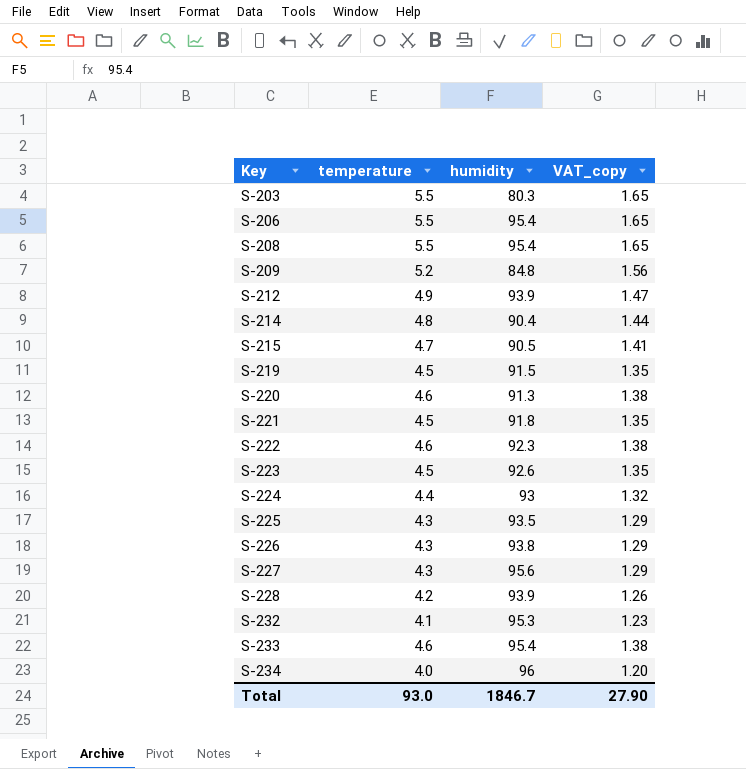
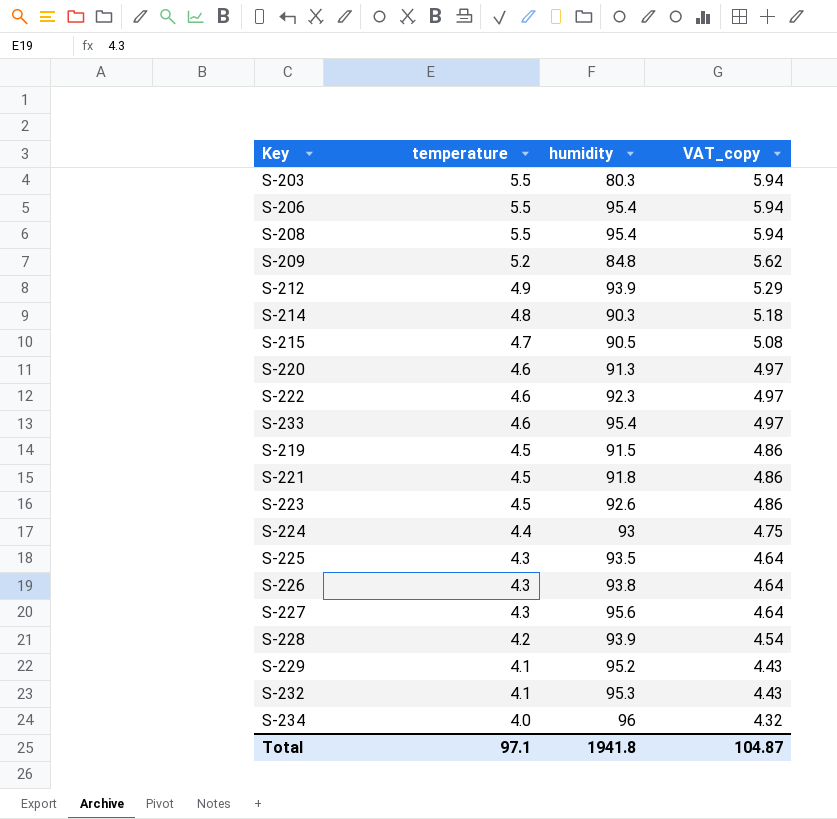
row order: Key ascending -> temperature descending
column VAT_copy | formula: [temperature] * 0.3 -> [temperature] * 1.08
S-214 | humidity: 90.4 -> 90.3
row S-229: none -> 4.1 | 95.2 | 4.43
Total | temperature: 93.0 -> 97.1
Total | humidity: 1846.7 -> 1941.8
Total | VAT_copy: 27.90 -> 104.87

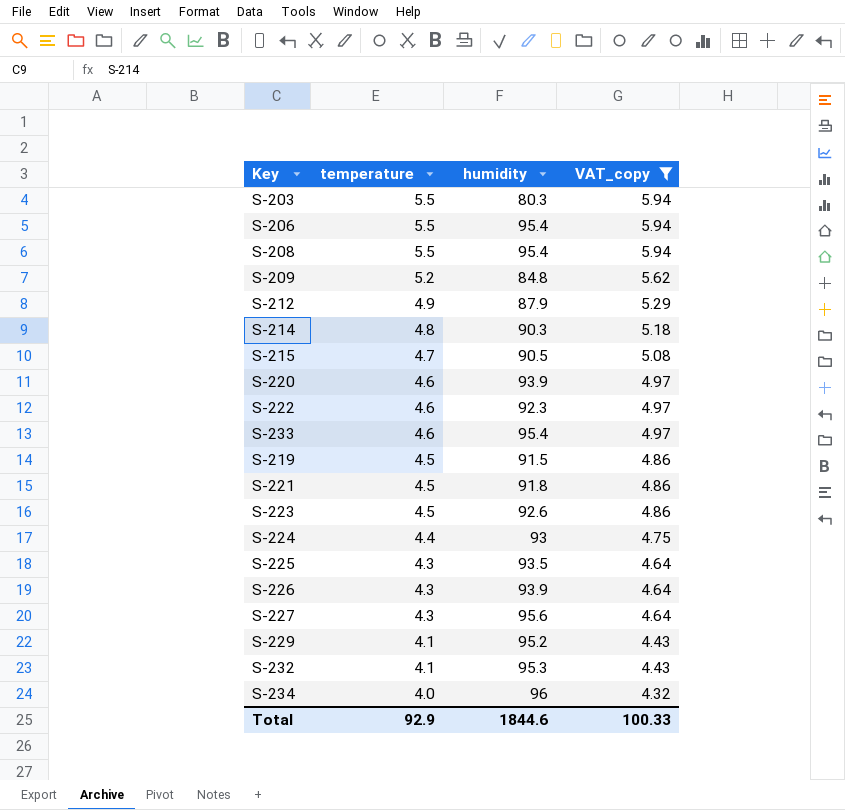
filter: none -> VAT_copy != 4.54
S-212 | humidity: 93.9 -> 87.9
S-220 | humidity: 91.3 -> 93.9
S-226 | humidity: 93.8 -> 93.9
Total | temperature: 97.1 -> 92.9
Total | humidity: 1941.8 -> 1844.6
Total | VAT_copy: 104.87 -> 100.33

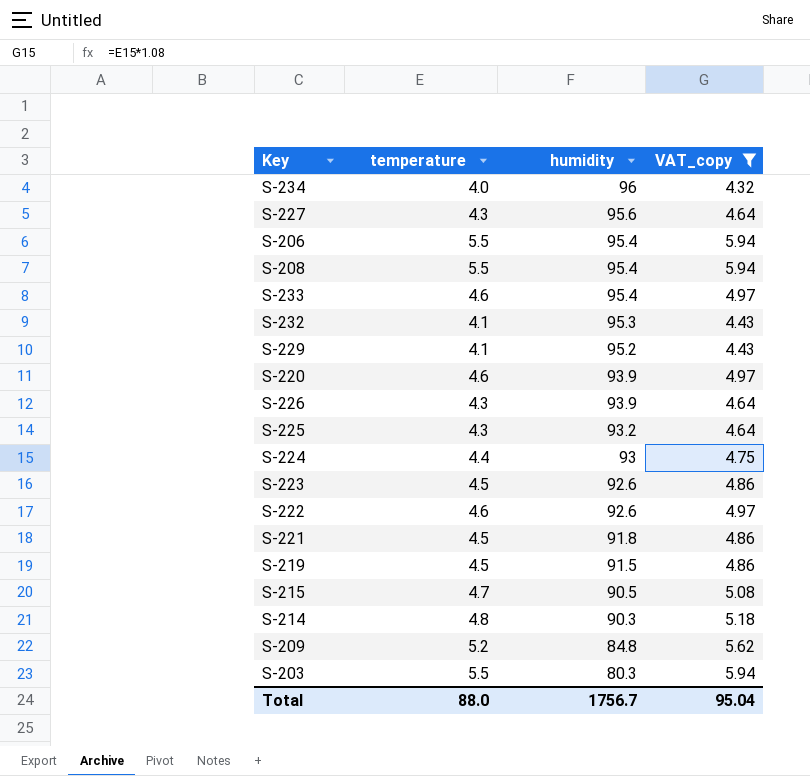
row order: temperature descending -> humidity descending
row S-212: 4.9 | 87.9 | 5.29 -> none
S-225 | humidity: 93.5 -> 93.2
S-222 | humidity: 92.3 -> 92.6
Total | temperature: 92.9 -> 88.0
Total | humidity: 1844.6 -> 1756.7
Total | VAT_copy: 100.33 -> 95.04

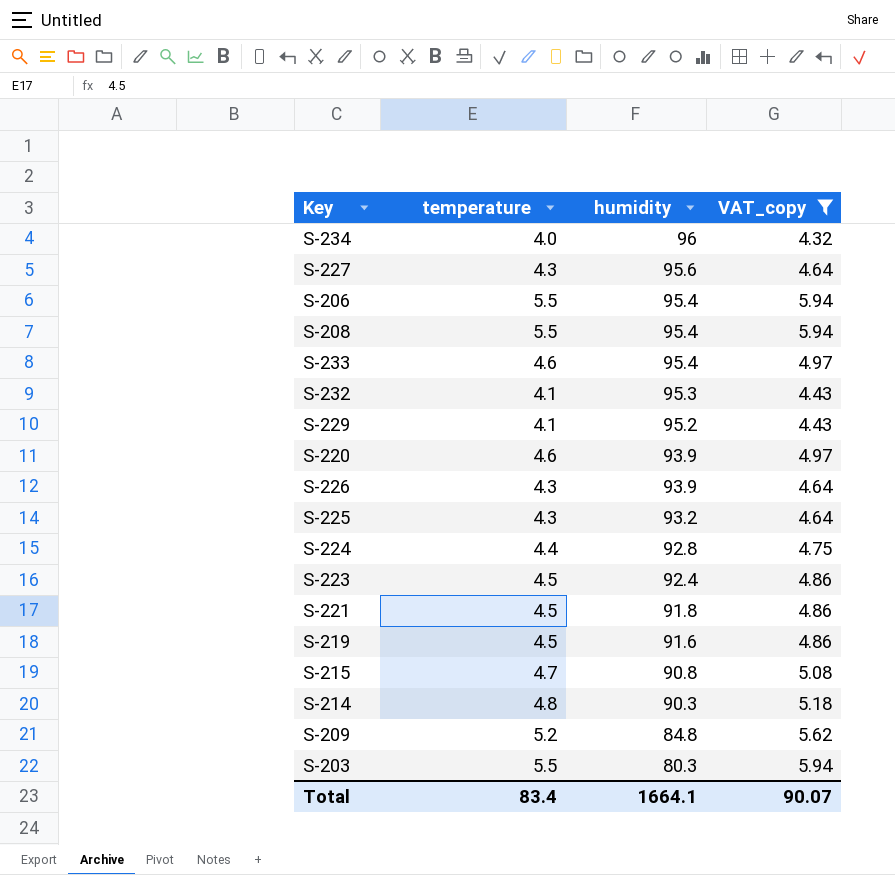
row S-222: 4.6 | 92.6 | 4.97 -> none
S-224 | humidity: 93 -> 92.8
S-223 | humidity: 92.6 -> 92.4
S-219 | humidity: 91.5 -> 91.6
S-215 | humidity: 90.5 -> 90.8
Total | temperature: 88.0 -> 83.4
Total | humidity: 1756.7 -> 1664.1
Total | VAT_copy: 95.04 -> 90.07

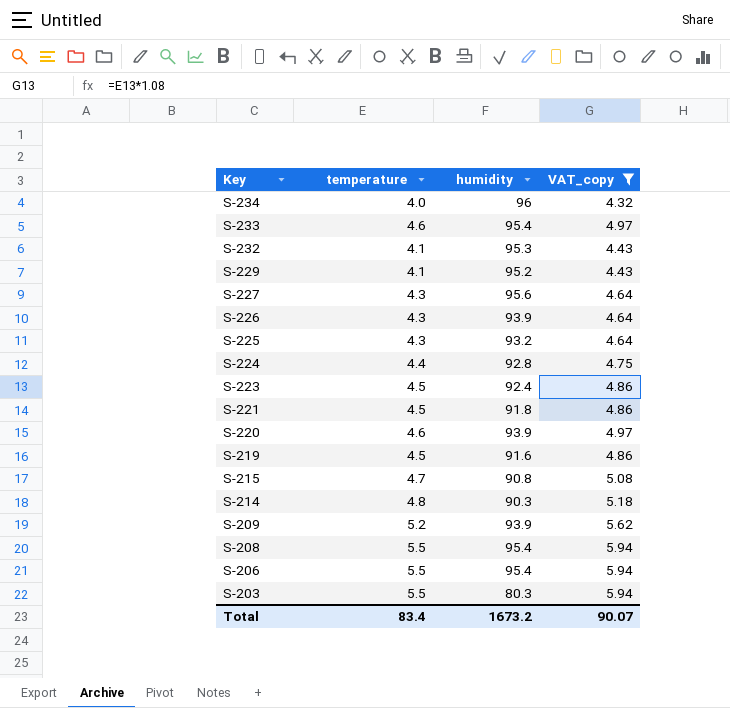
row order: humidity descending -> Key descending
S-209 | humidity: 84.8 -> 93.9
Total | humidity: 1664.1 -> 1673.2

